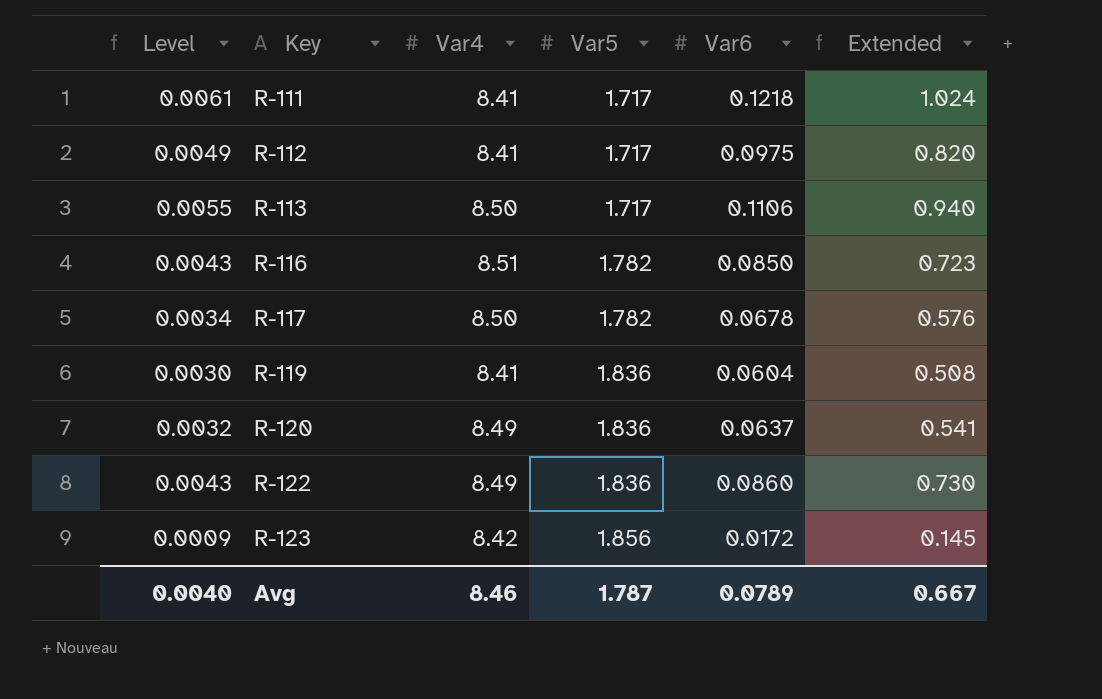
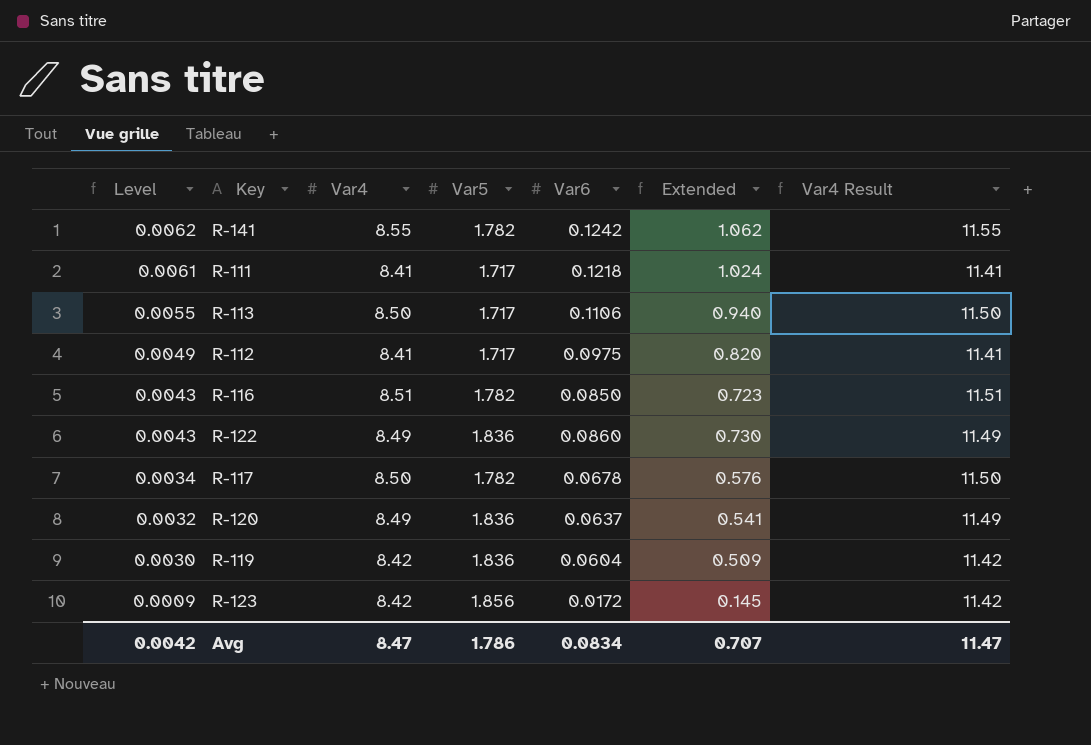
row order: Key ascending -> Level descending
column Var4 Result | formula: none -> [Var4] + 3
row R-141: none -> 0.0062 | 8.55 | 1.782 | 0.1242 | 1.062 | 11.55
R-119 | Var4: 8.41 -> 8.42
R-119 | Extended: 0.508 -> 0.509
Avg | Level: 0.0040 -> 0.0042
Avg | Var4: 8.46 -> 8.47
Avg | Var5: 1.787 -> 1.786
Avg | Var6: 0.0789 -> 0.0834
Avg | Extended: 0.667 -> 0.707

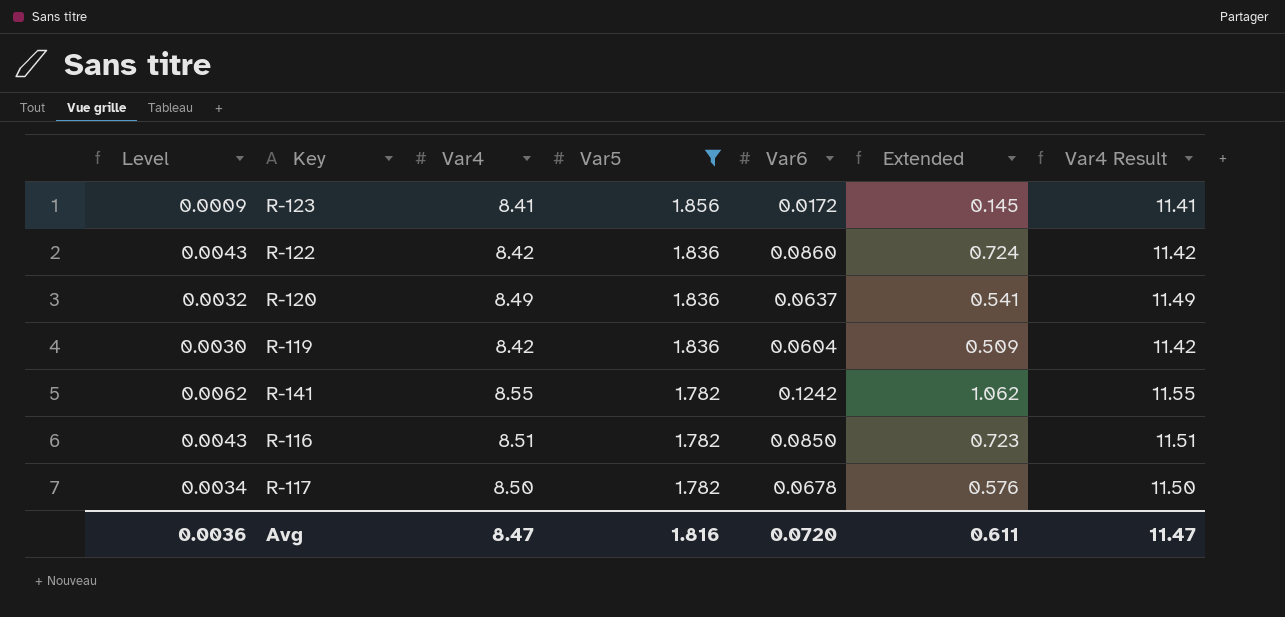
filter: none -> Var5 != 1.717
row order: Level descending -> Var5 descending
R-123 | Var4: 8.42 -> 8.41
R-123 | Var4 Result: 11.42 -> 11.41
R-122 | Var4: 8.49 -> 8.42
R-122 | Extended: 0.730 -> 0.724
R-122 | Var4 Result: 11.49 -> 11.42
Avg | Level: 0.0042 -> 0.0036
Avg | Var5: 1.786 -> 1.816
Avg | Var6: 0.0834 -> 0.0720
Avg | Extended: 0.707 -> 0.611

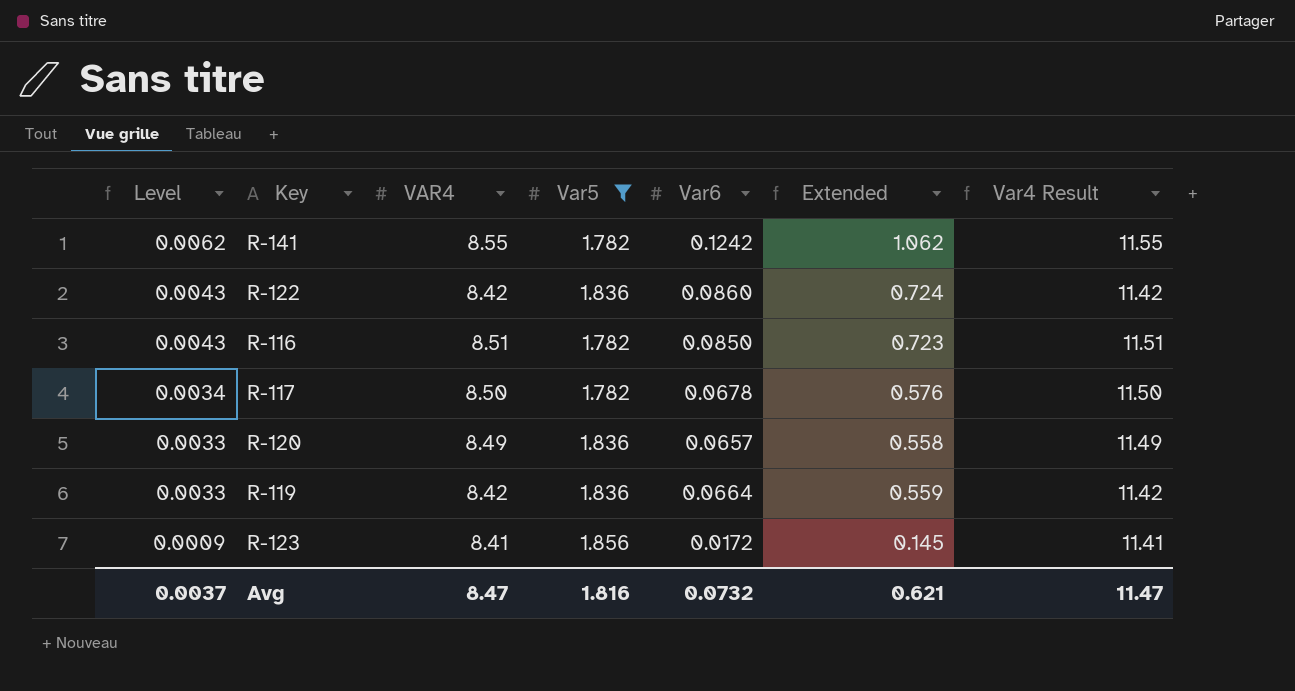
row order: Var5 descending -> Level descending
column name: Var4 -> VAR4
R-120 | Level: 0.0032 -> 0.0033
R-120 | Var6: 0.0637 -> 0.0657
R-120 | Extended: 0.541 -> 0.558
R-119 | Level: 0.0030 -> 0.0033
R-119 | Var6: 0.0604 -> 0.0664
R-119 | Extended: 0.509 -> 0.559
Avg | Level: 0.0036 -> 0.0037
Avg | Var6: 0.0720 -> 0.0732
Avg | Extended: 0.611 -> 0.621

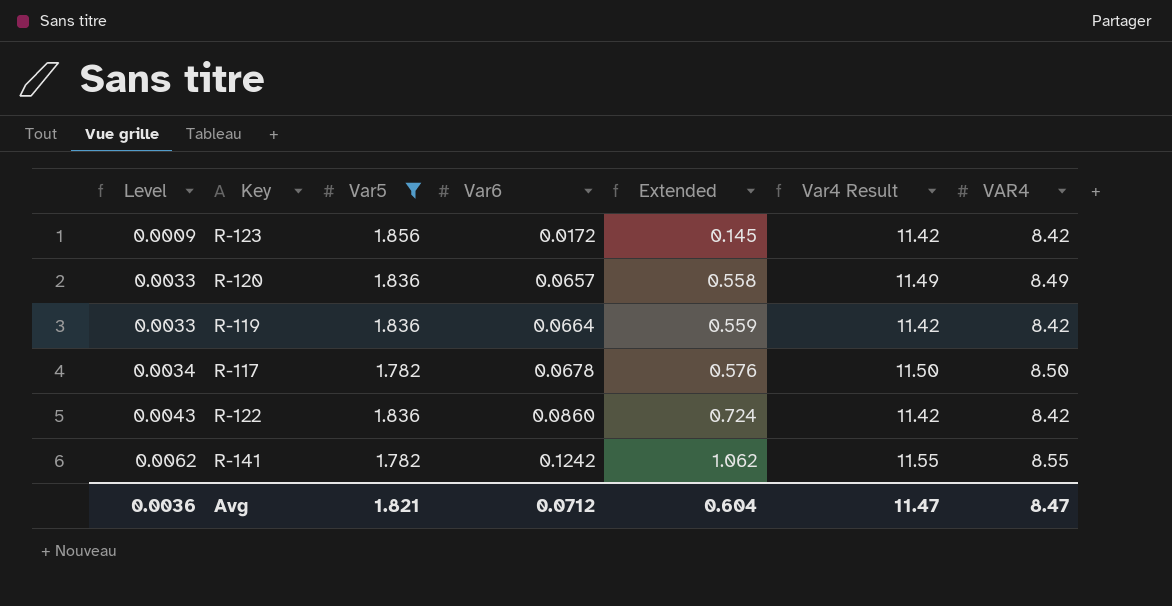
row order: Level descending -> Level ascending
column VAR4 | position: 3 -> 7
row R-116: 0.0043 | 8.51 | 1.782 | 0.0850 | 0.723 | 11.51 -> none
R-123 | Var4 Result: 11.41 -> 11.42
R-123 | VAR4: 8.41 -> 8.42
Avg | Level: 0.0037 -> 0.0036
Avg | Var5: 1.816 -> 1.821
Avg | Var6: 0.0732 -> 0.0712
Avg | Extended: 0.621 -> 0.604

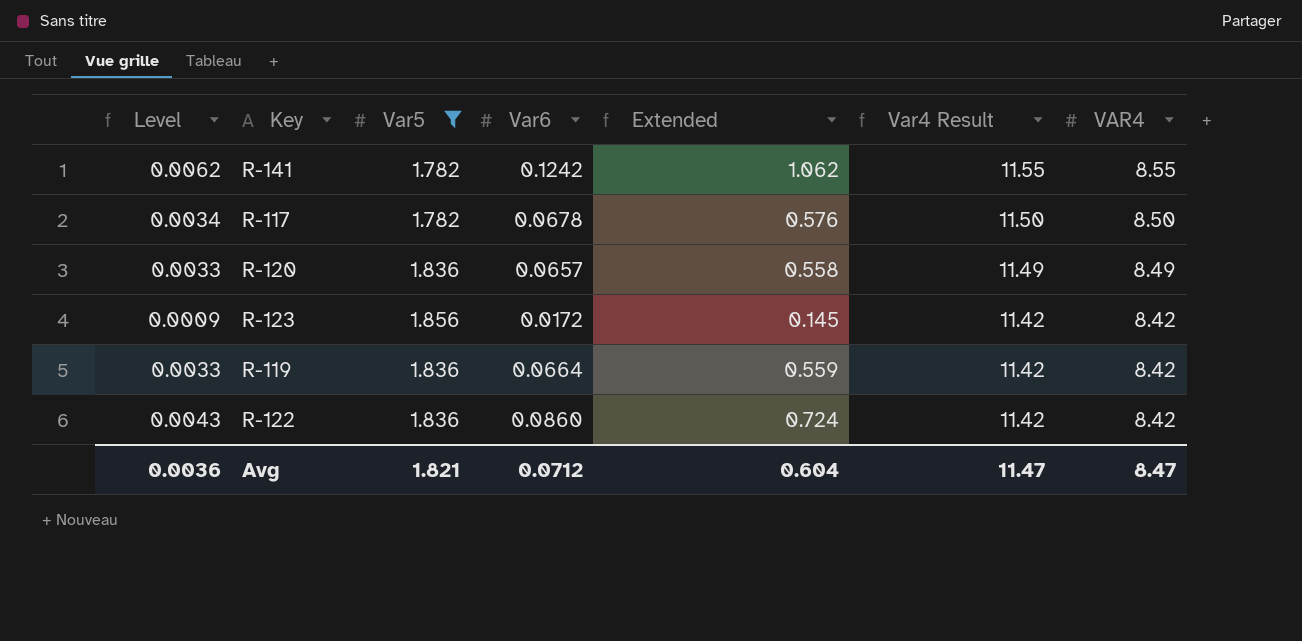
row order: Level ascending -> Var4 Result descending

